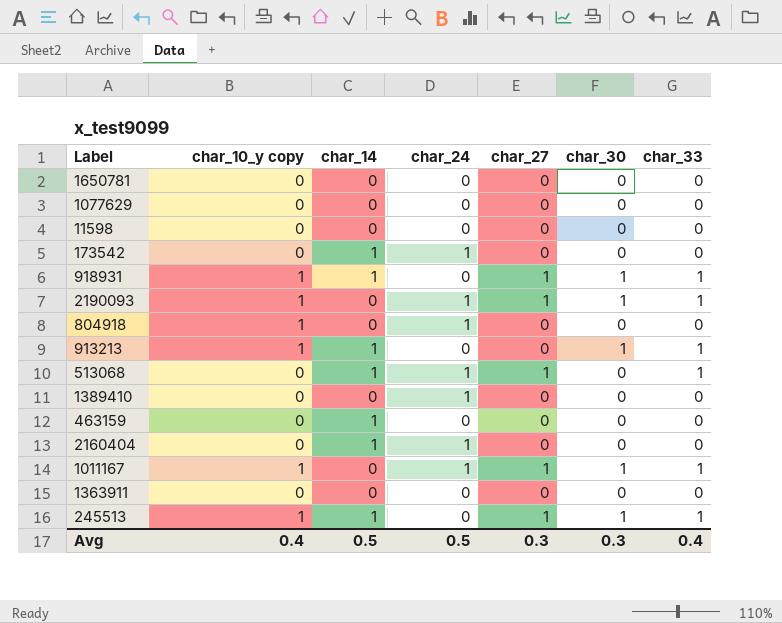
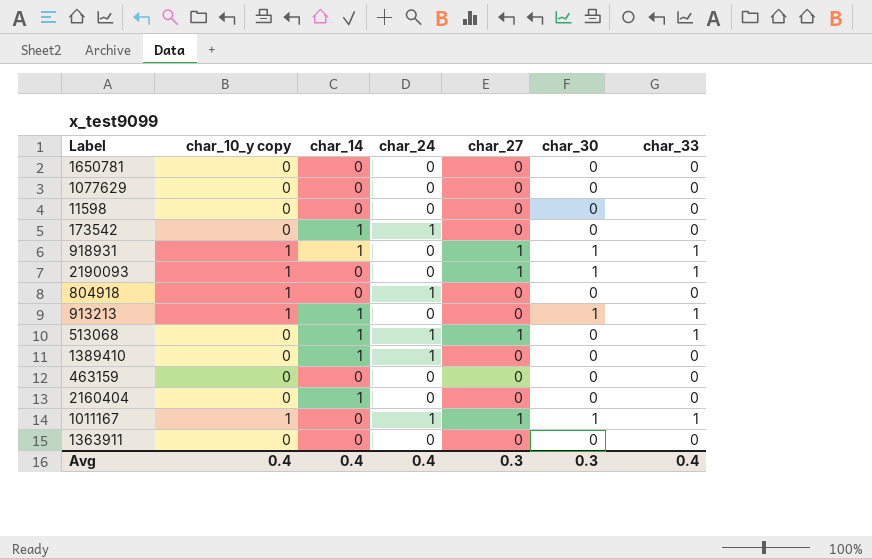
row 245513: 1 | 1 | 0 | 1 | 1 | 1 -> none
2190093 | char_24: 1 -> 0
1389410 | char_14: 0 -> 1
463159 | char_14: 1 -> 0
2160404 | char_24: 1 -> 0
Avg | char_14: 0.5 -> 0.4
Avg | char_24: 0.5 -> 0.4

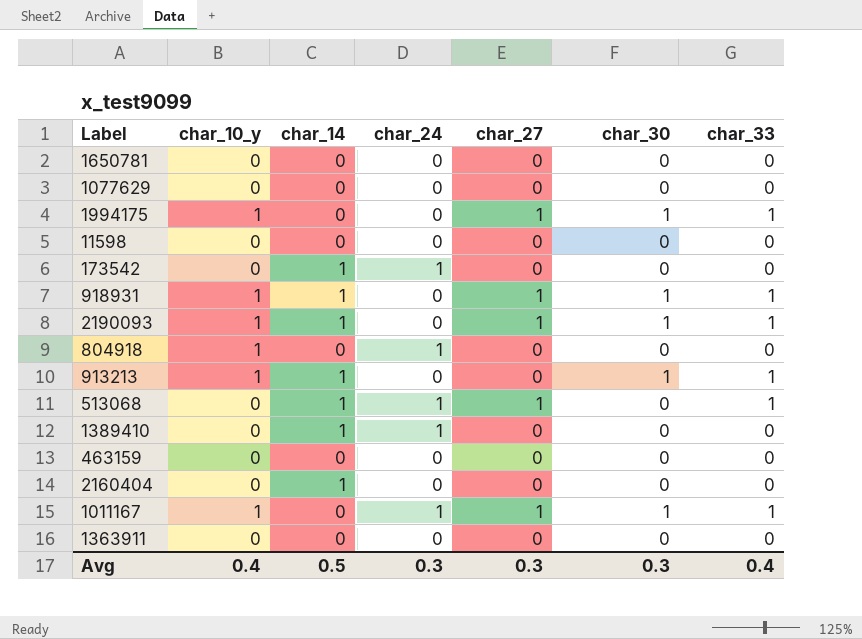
column name: char_10_y copy -> char_10_y
row 1994175: none -> 1 | 0 | 0 | 1 | 1 | 1
2190093 | char_14: 0 -> 1
Avg | char_14: 0.4 -> 0.5
Avg | char_24: 0.4 -> 0.3

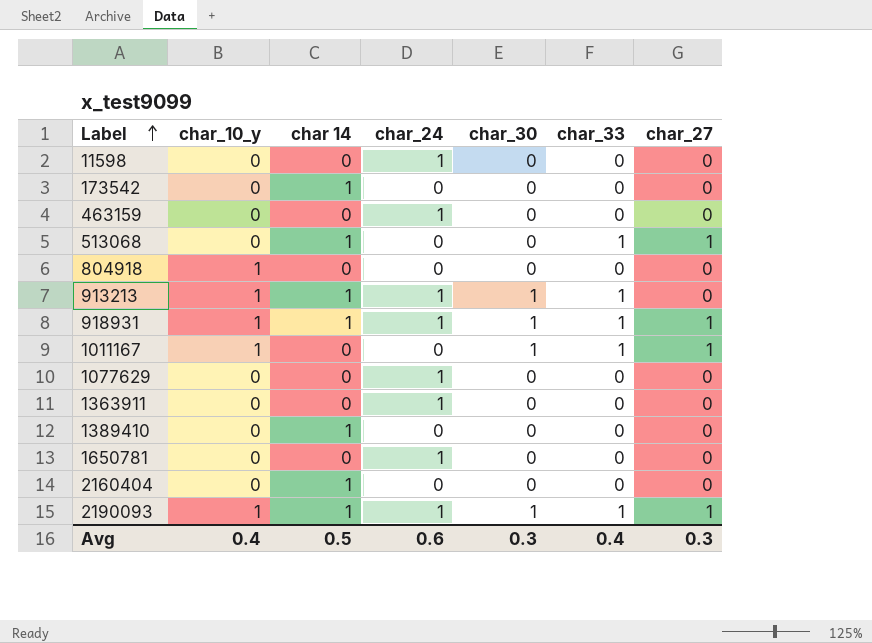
row order: none -> Label ascending
column name: char_14 -> char 14
column char_27 | position: 5 -> 7
row 1994175: 1 | 0 | 0 | 1 | 1 | 1 -> none
11598 | char_24: 0 -> 1
173542 | char_24: 1 -> 0
463159 | char_24: 0 -> 1
513068 | char_24: 1 -> 0
804918 | char_24: 1 -> 0
913213 | char_24: 0 -> 1
918931 | char_24: 0 -> 1
1011167 | char_24: 1 -> 0
1077629 | char_24: 0 -> 1
1363911 | char_24: 0 -> 1
1389410 | char_24: 1 -> 0
1650781 | char_24: 0 -> 1
2190093 | char_24: 0 -> 1
Avg | char_24: 0.3 -> 0.6

